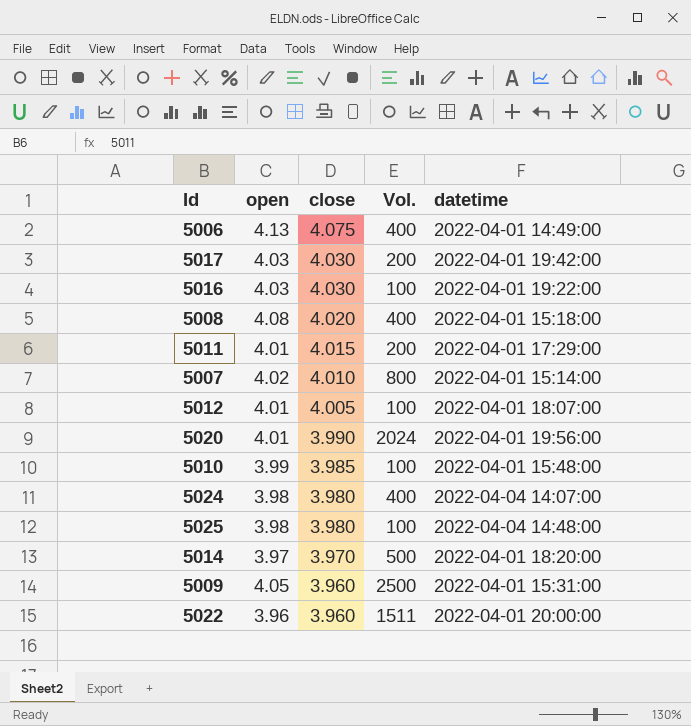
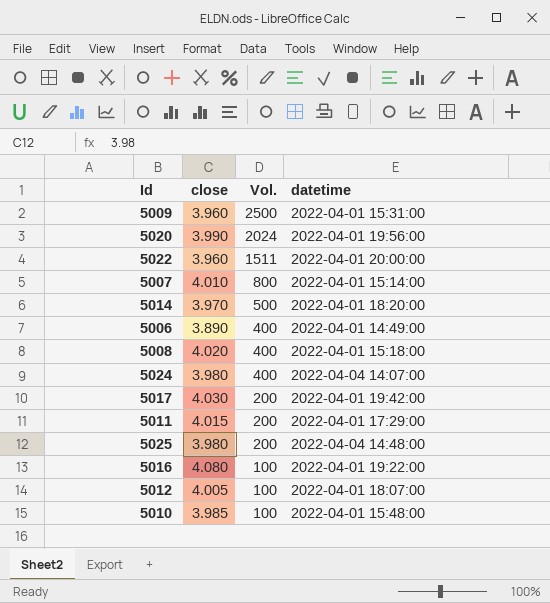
row order: close descending -> Vol. descending
column open | position: 2 -> none
5006 | close: 4.075 -> 3.890
5025 | Vol.: 100 -> 200
5016 | close: 4.030 -> 4.080

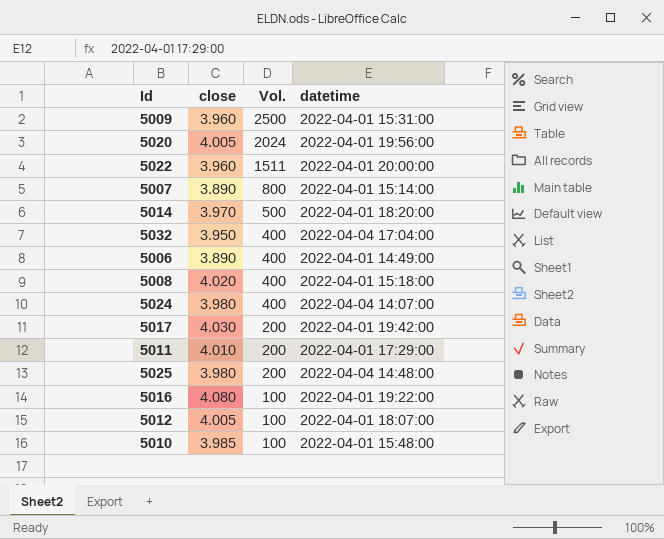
5020 | close: 3.990 -> 4.005
5007 | close: 4.010 -> 3.890
row 5032: none -> 3.950 | 400 | 2022-04-04 17:04:00
5011 | close: 4.015 -> 4.010

